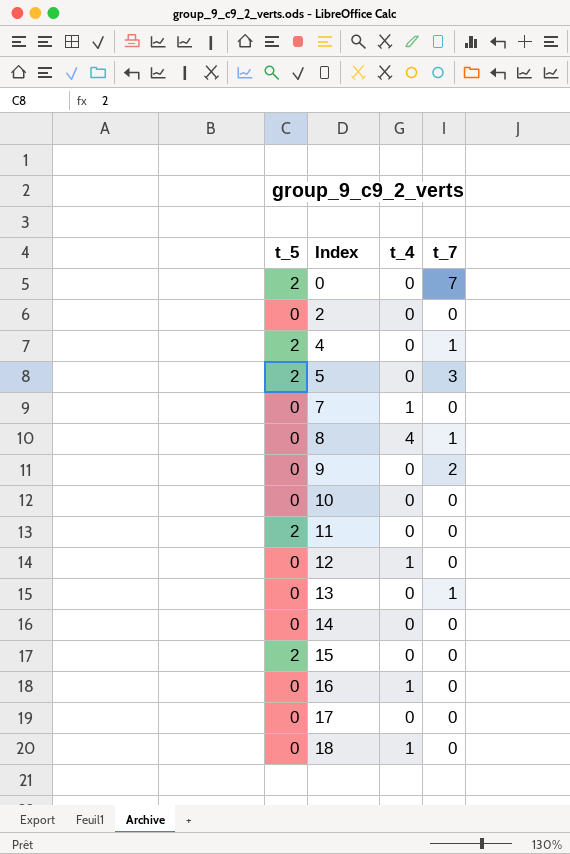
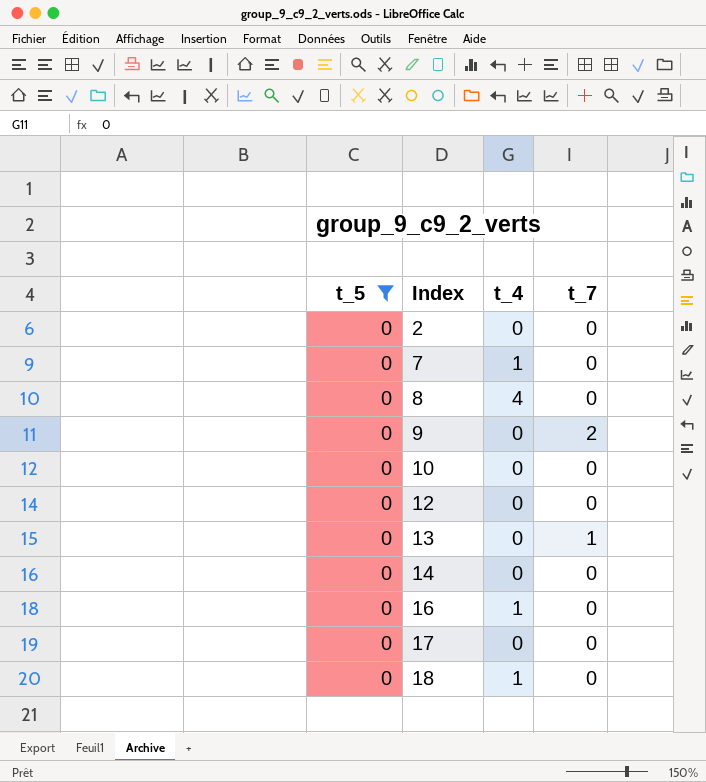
filter: none -> t_5 = 0
8 | t_7: 1 -> 0
12 | t_4: 1 -> 0

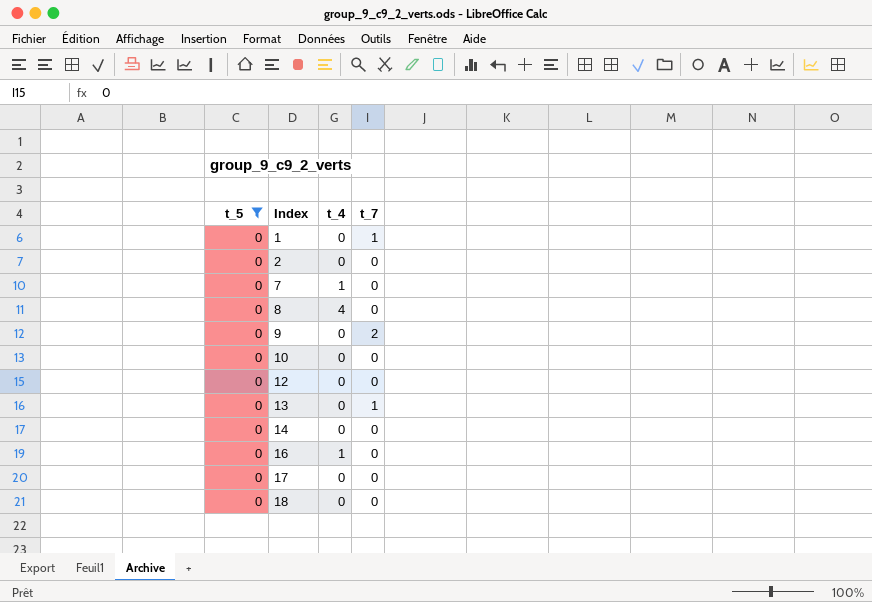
row 1: none -> 0 | 0 | 1
18 | t_4: 1 -> 0

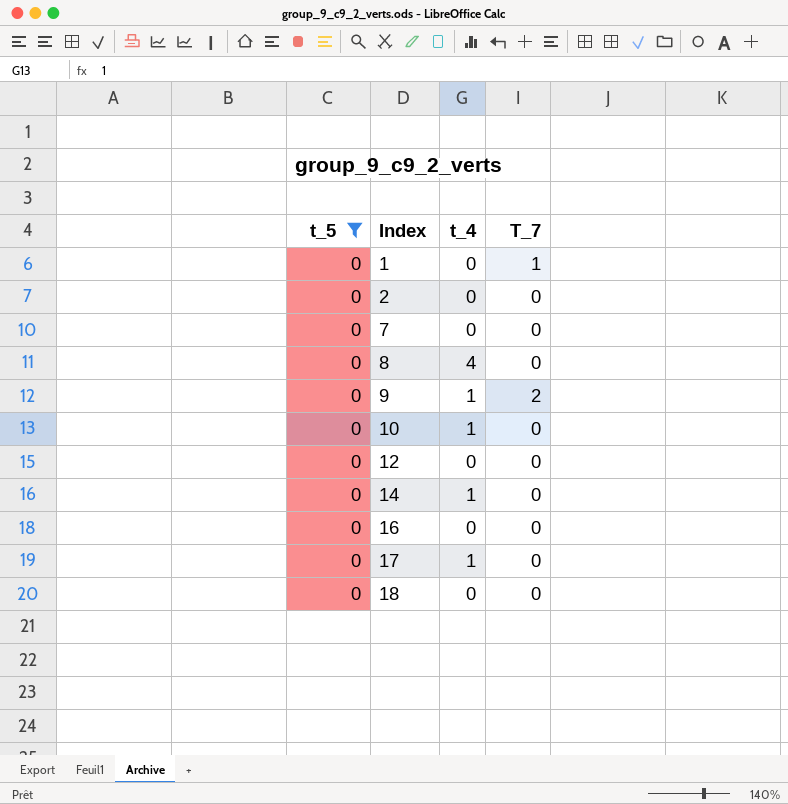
column name: t_7 -> T_7
row 13: 0 | 0 | 1 -> none
7 | t_4: 1 -> 0
9 | t_4: 0 -> 1
10 | t_4: 0 -> 1
14 | t_4: 0 -> 1
16 | t_4: 1 -> 0
17 | t_4: 0 -> 1

